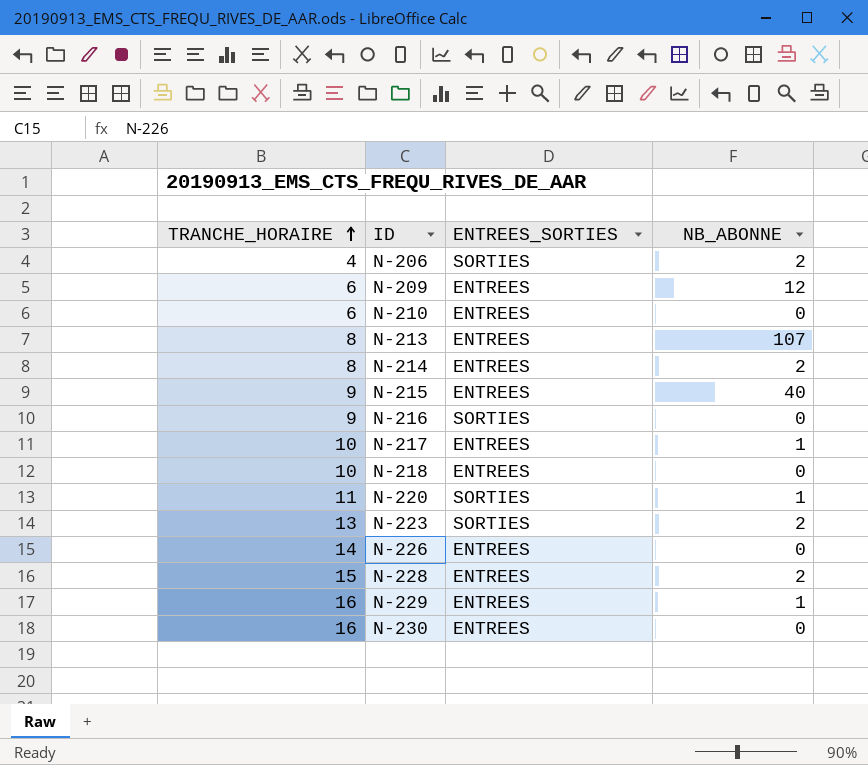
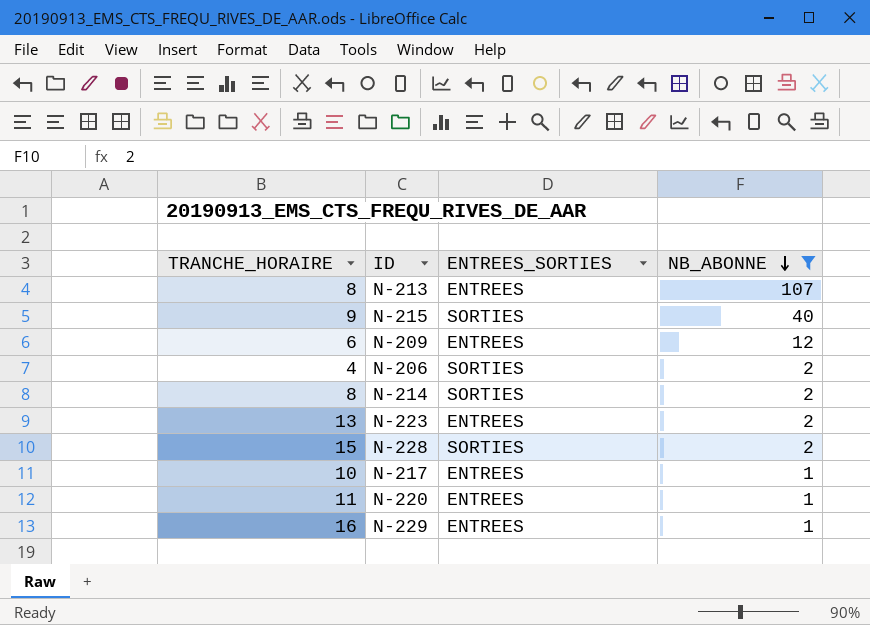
filter: none -> NB_ABONNE != 0
row order: TRANCHE_HORAIRE ascending -> NB_ABONNE descending
N-215 | ENTREES_SORTIES: ENTREES -> SORTIES
N-214 | ENTREES_SORTIES: ENTREES -> SORTIES
N-223 | ENTREES_SORTIES: SORTIES -> ENTREES
N-228 | ENTREES_SORTIES: ENTREES -> SORTIES
N-220 | ENTREES_SORTIES: SORTIES -> ENTREES

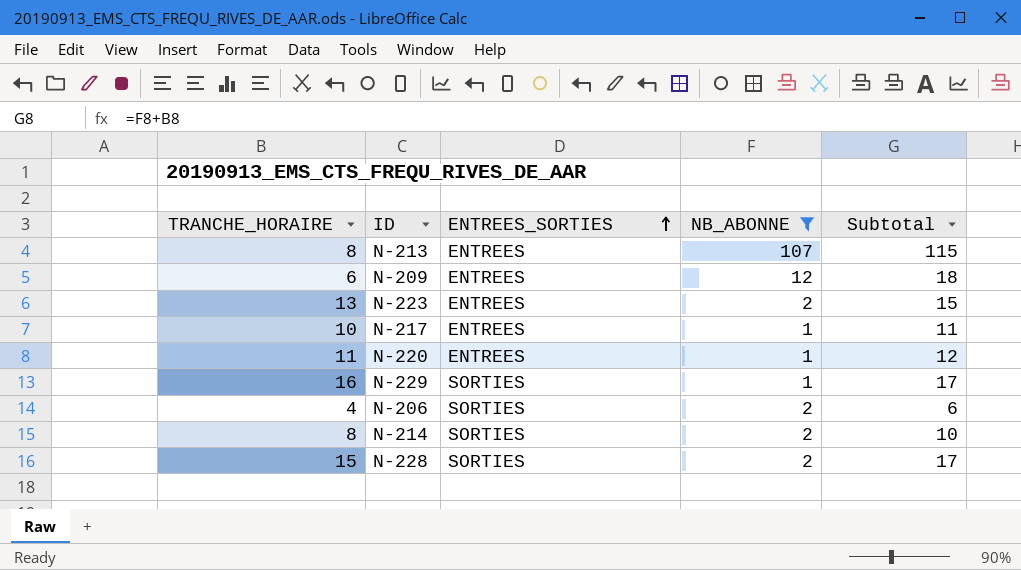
row order: NB_ABONNE descending -> ENTREES_SORTIES ascending
column Subtotal | formula: none -> [TRANCHE_HORAIRE] + [NB_ABONNE]
row N-215: 9 | SORTIES | 40 -> none
N-229 | ENTREES_SORTIES: ENTREES -> SORTIES

